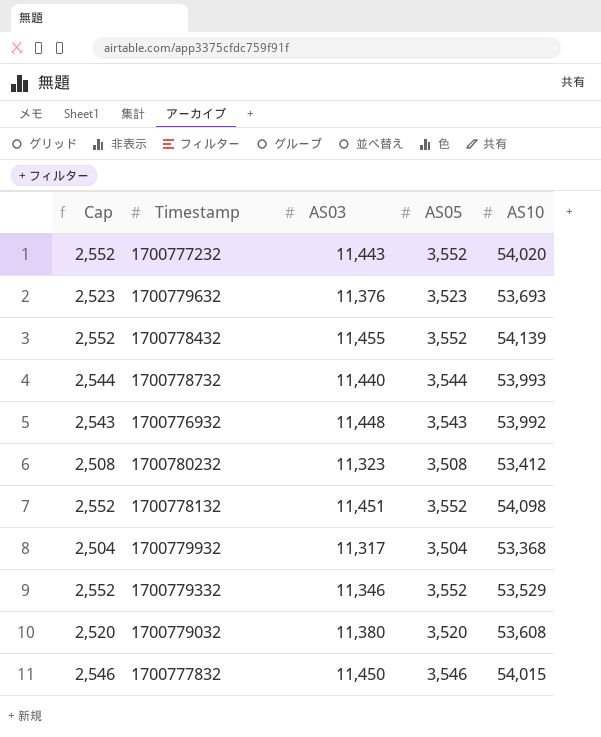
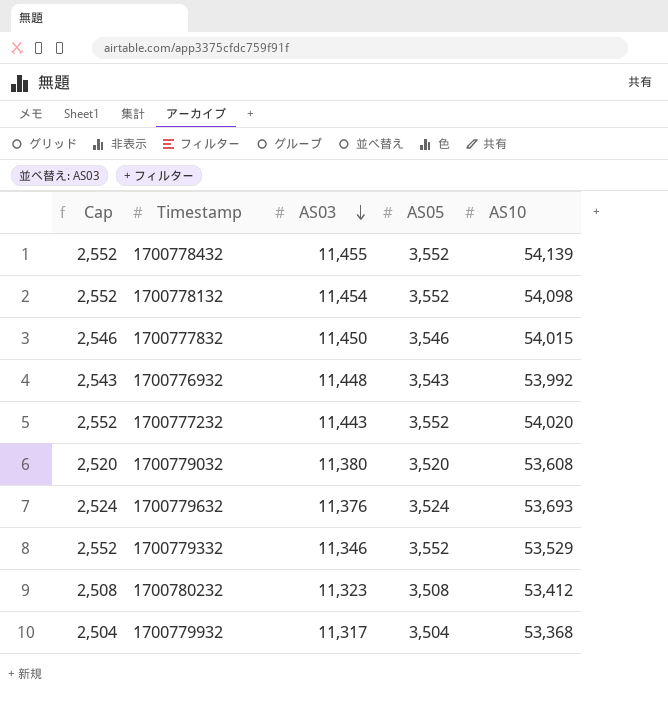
row order: none -> AS03 descending
row 1700778732: 2,544 | 11,440 | 3,544 | 53,993 -> none
1700778132 | AS03: 11,451 -> 11,454
1700779632 | Cap: 2,523 -> 2,524
1700779632 | AS05: 3,523 -> 3,524

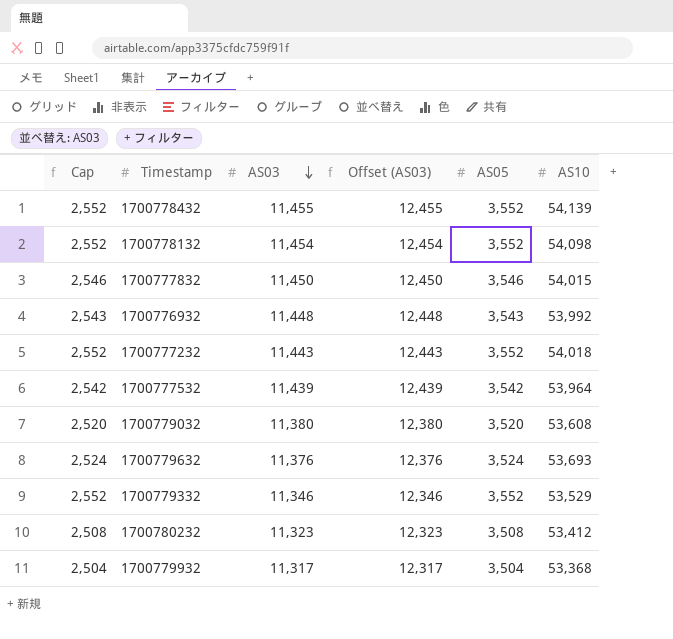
column Offset (AS03) | formula: none -> [AS03] + 1000
1700777232 | AS10: 54,020 -> 54,018
row 1700777532: none -> 2,542 | 11,439 | 12,439 | 3,542 | 53,964

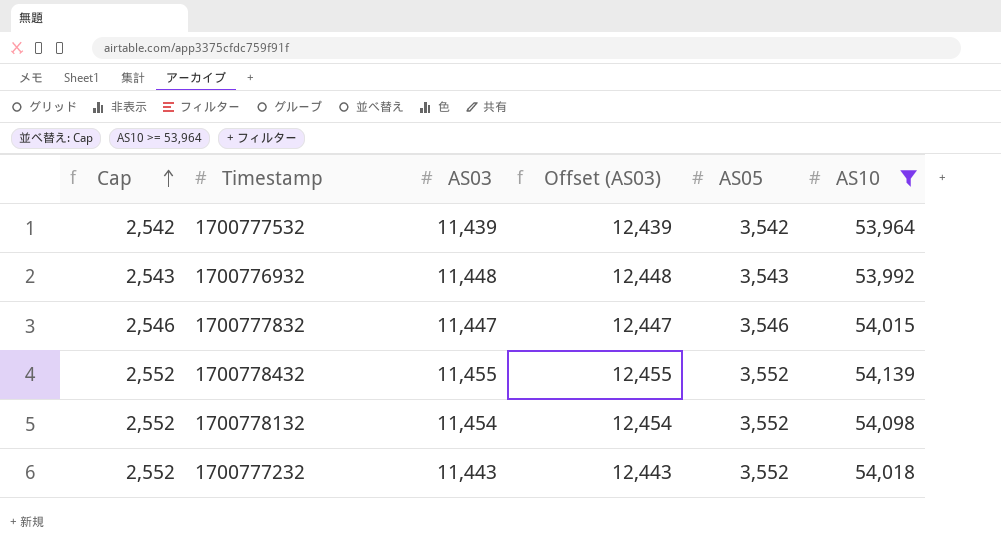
filter: none -> AS10 >= 53,964
row order: AS03 descending -> Cap ascending
1700777832 | AS03: 11,450 -> 11,447
1700777832 | Offset (AS03): 12,450 -> 12,447

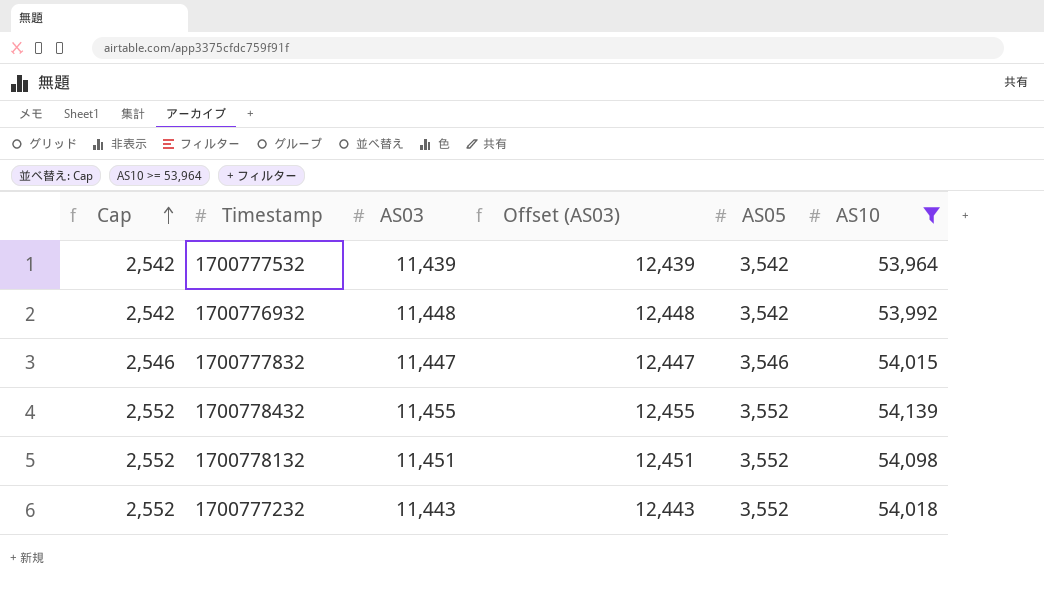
1700776932 | Cap: 2,543 -> 2,542
1700776932 | AS05: 3,543 -> 3,542
1700778132 | AS03: 11,454 -> 11,451
1700778132 | Offset (AS03): 12,454 -> 12,451

